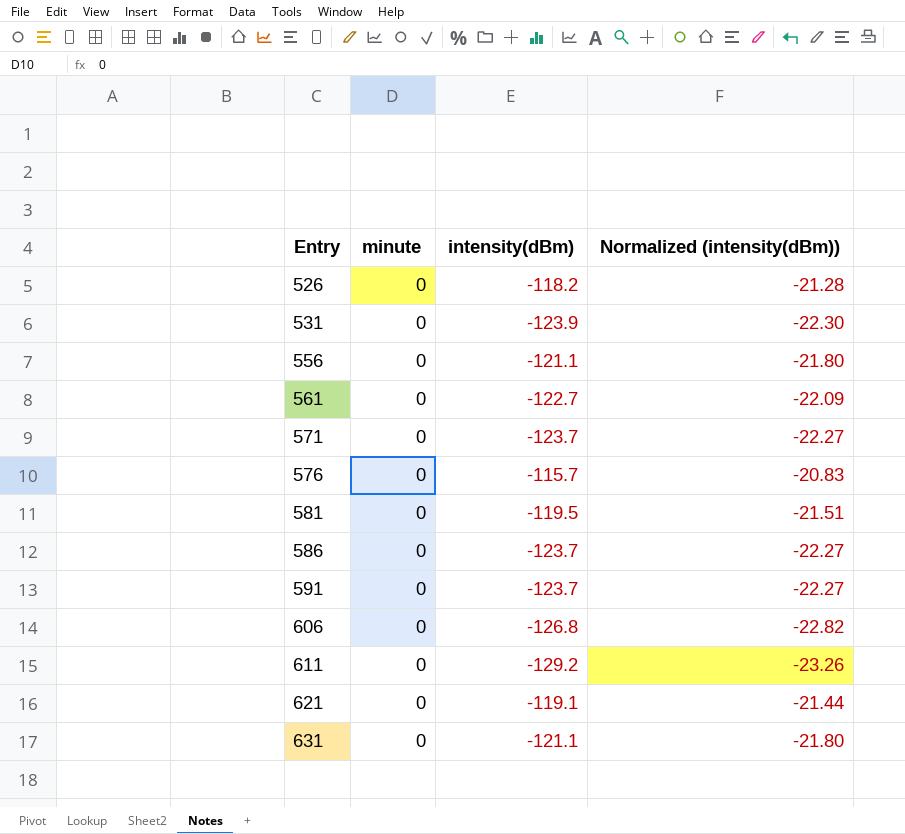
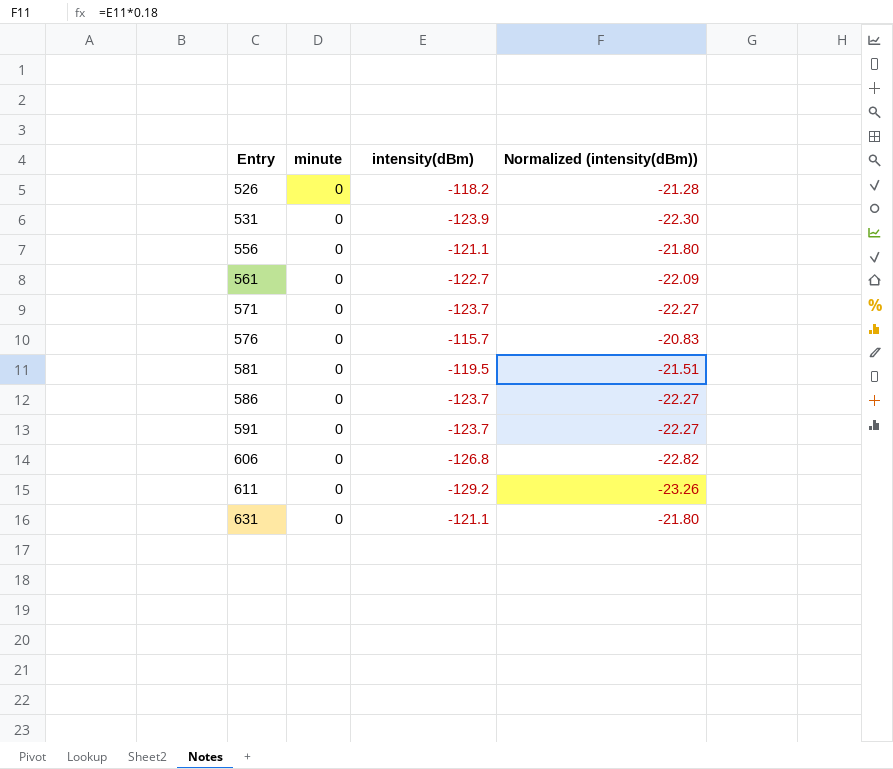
row 621: 0 | -119.1 | -21.44 -> none

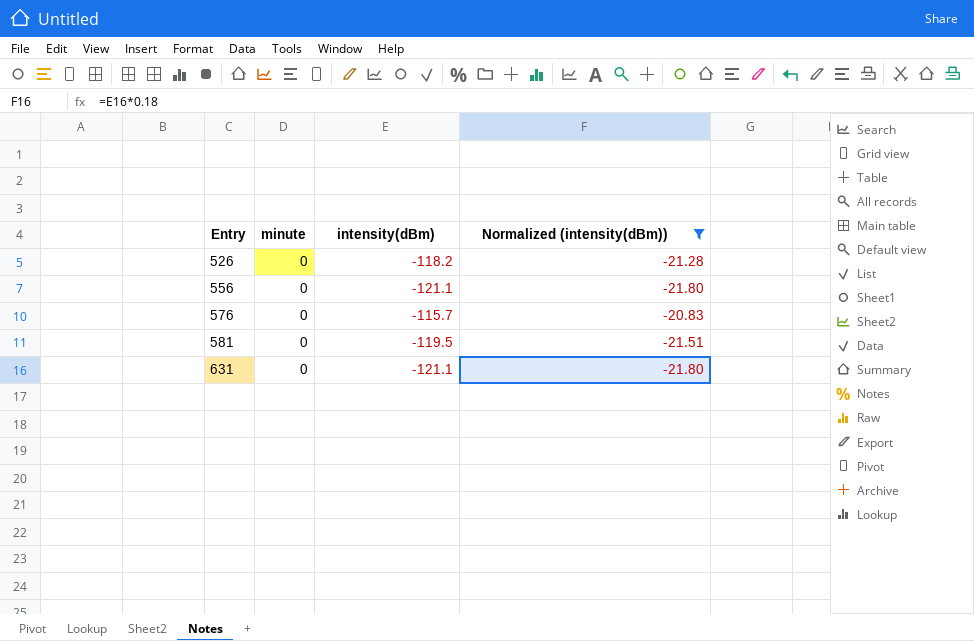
filter: none -> Normalized (intensity(dBm)) >= -21.80

